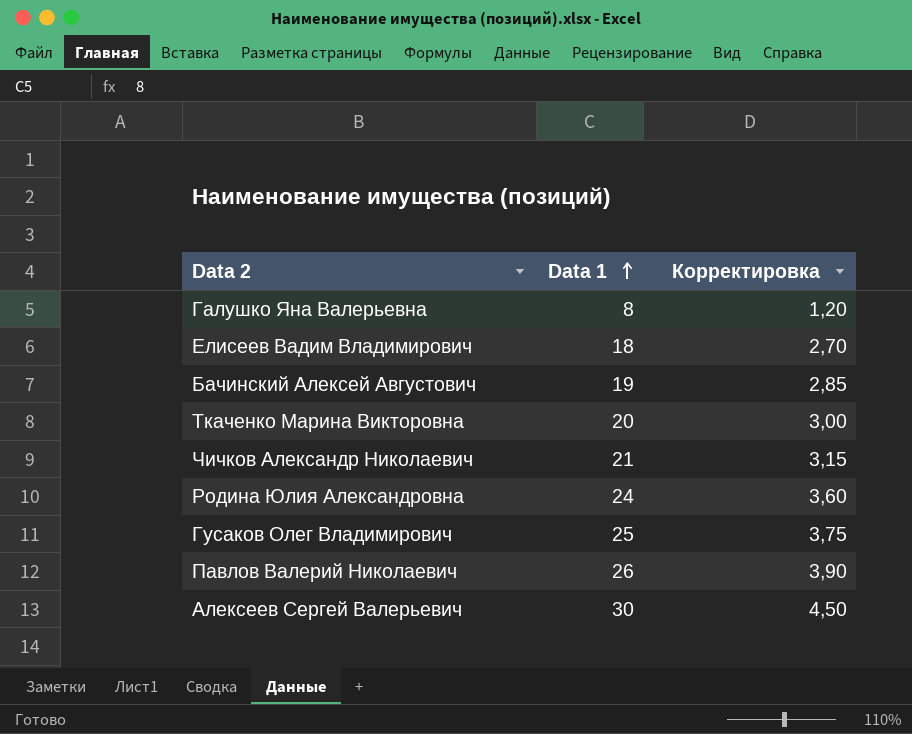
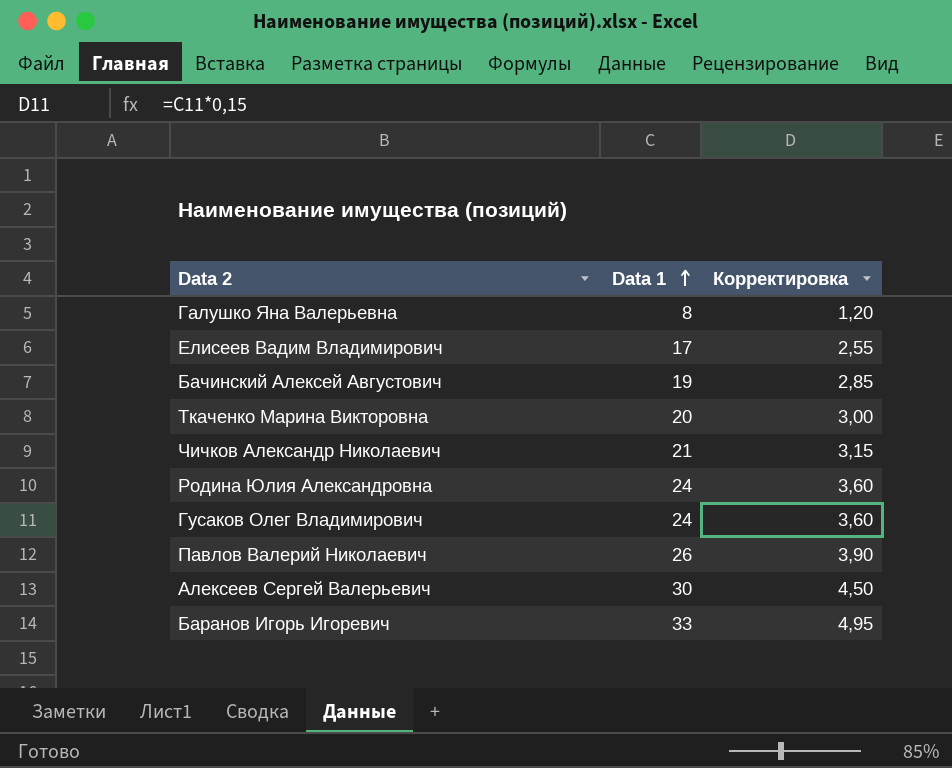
Елисеев Вадим Владимирович | Data 1: 18 -> 17
Елисеев Вадим Владимирович | Корректировка: 2,70 -> 2,55
Гусаков Олег Владимирович | Data 1: 25 -> 24
Гусаков Олег Владимирович | Корректировка: 3,75 -> 3,60
row Баранов Игорь Игоревич: none -> 33 | 4,95

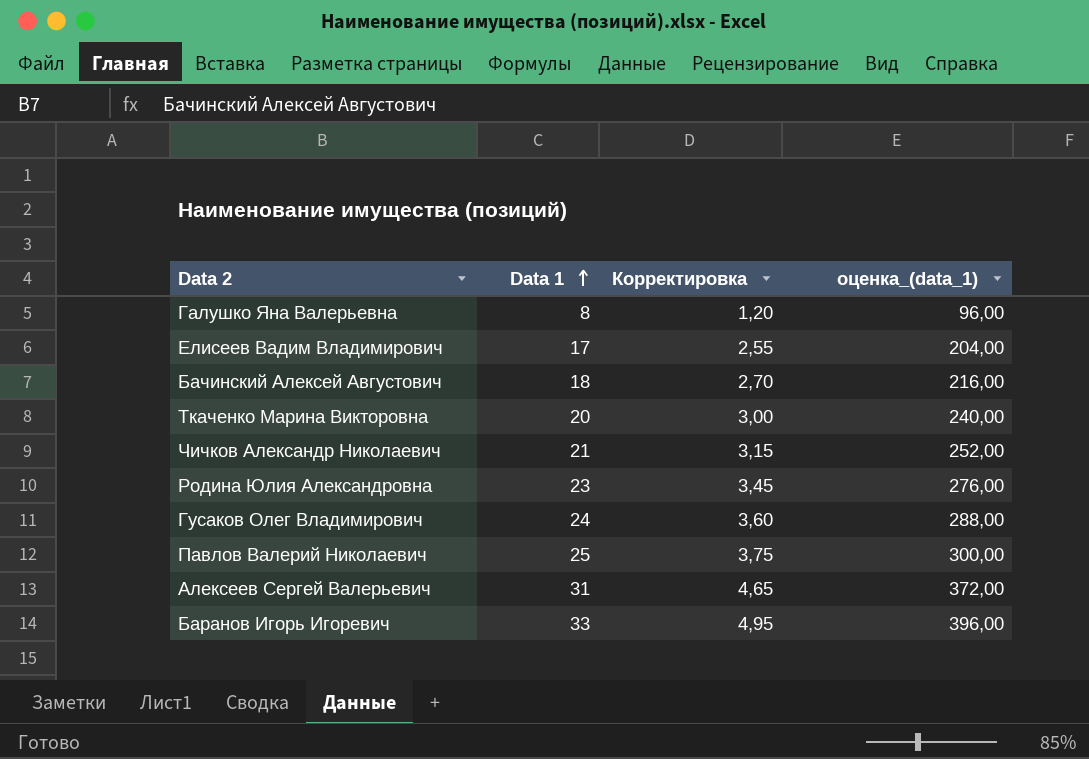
column оценка_(data_1) | formula: none -> [Data 1] * 12
Бачинский Алексей Августович | Data 1: 19 -> 18
Бачинский Алексей Августович | Корректировка: 2,85 -> 2,70
Родина Юлия Александровна | Data 1: 24 -> 23
Родина Юлия Александровна | Корректировка: 3,60 -> 3,45
Павлов Валерий Николаевич | Data 1: 26 -> 25
Павлов Валерий Николаевич | Корректировка: 3,90 -> 3,75
Алексеев Сергей Валерьевич | Data 1: 30 -> 31
Алексеев Сергей Валерьевич | Корректировка: 4,50 -> 4,65

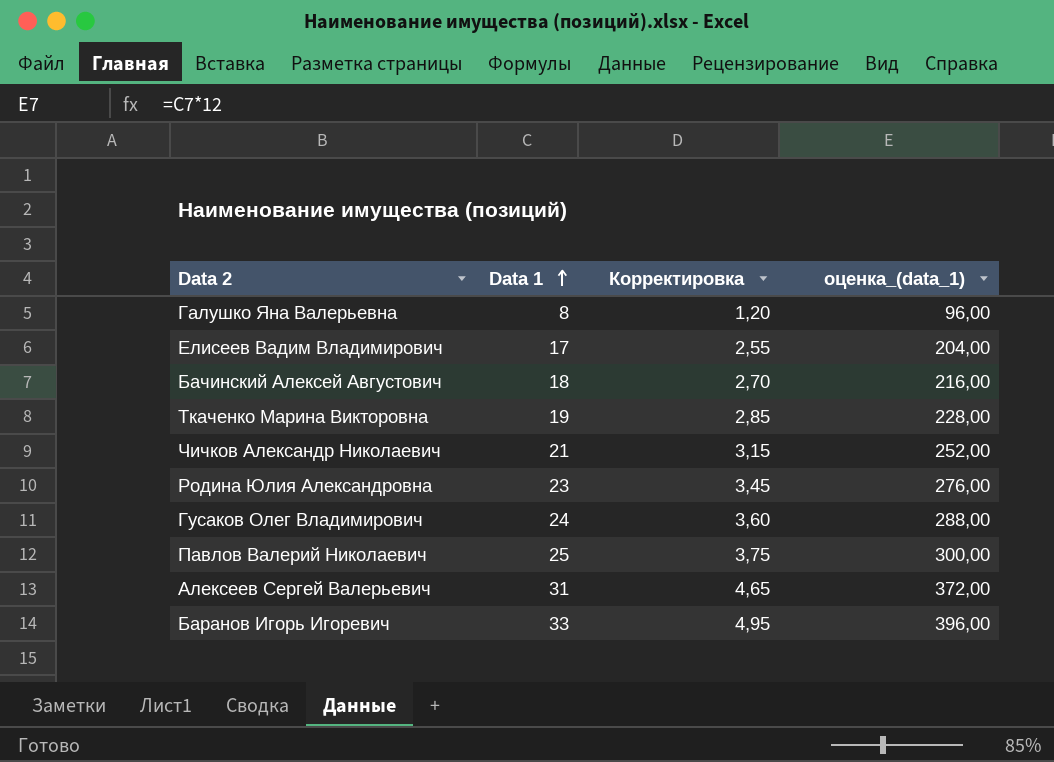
Ткаченко Марина Викторовна | Data 1: 20 -> 19
Ткаченко Марина Викторовна | Корректировка: 3,00 -> 2,85
Ткаченко Марина Викторовна | оценка_(data_1): 240,00 -> 228,00

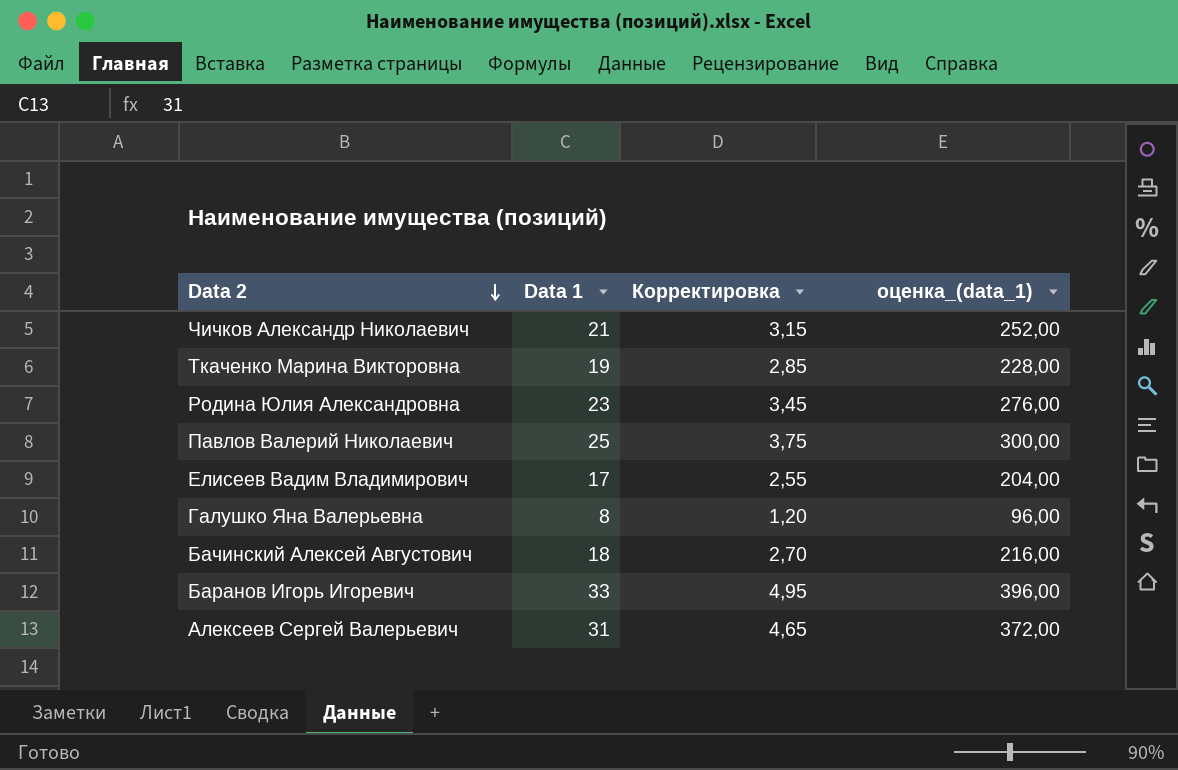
row order: Data 1 ascending -> Data 2 descending
row Гусаков Олег Владимирович: 24 | 3,60 | 288,00 -> none

